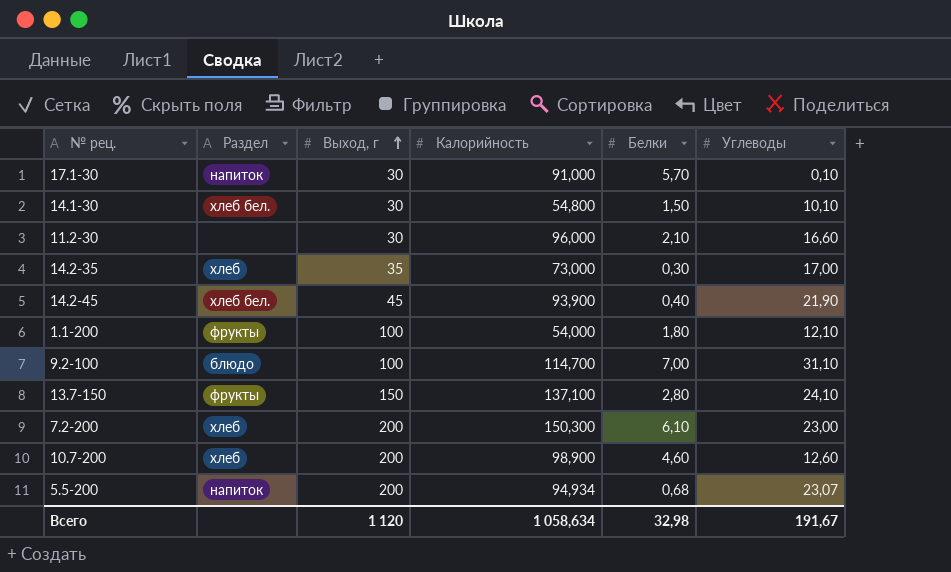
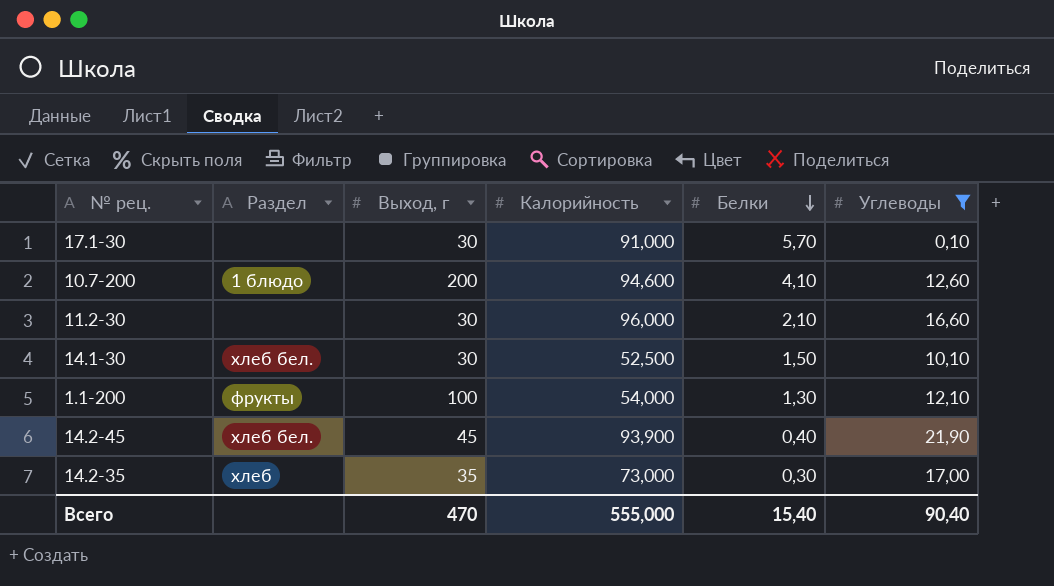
filter: none -> Углеводы <= 21,90
row order: Выход, г ascending -> Белки descending
17.1-30 | Раздел: напиток -> none
10.7-200 | Раздел: хлеб -> 1 блюдо
10.7-200 | Калорийность: 98,900 -> 94,600
10.7-200 | Белки: 4,60 -> 4,10
14.1-30 | Калорийность: 54,800 -> 52,500
1.1-200 | Белки: 1,80 -> 1,30
Всего | Выход, г: 1 120 -> 470
Всего | Калорийность: 1 058,634 -> 555,000
Всего | Белки: 32,98 -> 15,40
Всего | Углеводы: 191,67 -> 90,40

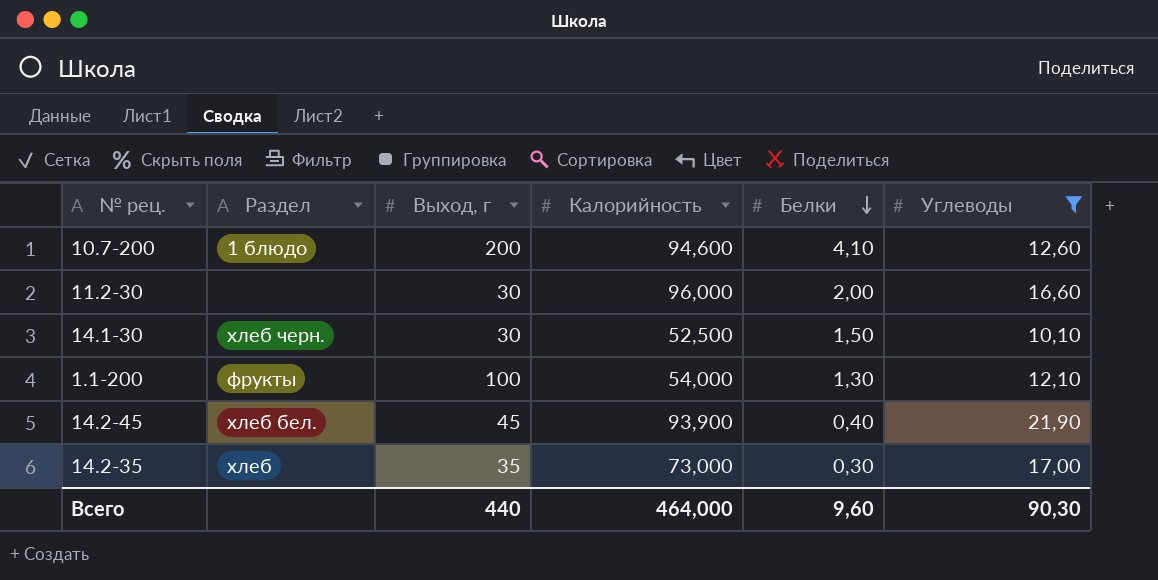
row 17.1-30: none | 30 | 91,000 | 5,70 | 0,10 -> none
11.2-30 | Белки: 2,10 -> 2,00
14.1-30 | Раздел: хлеб бел. -> хлеб черн.
Всего | Выход, г: 470 -> 440
Всего | Калорийность: 555,000 -> 464,000
Всего | Белки: 15,40 -> 9,60
Всего | Углеводы: 90,40 -> 90,30

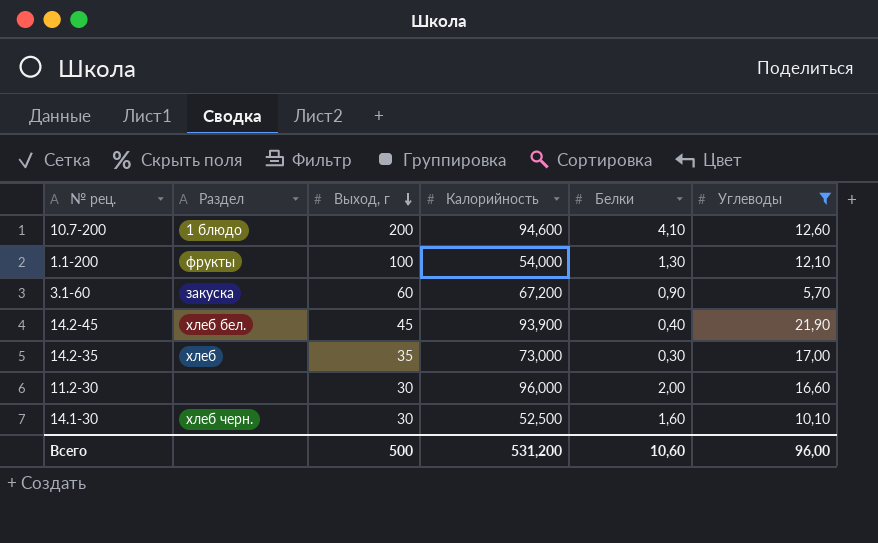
row order: Белки descending -> Выход, г descending
row 3.1-60: none -> закуска | 60 | 67,200 | 0,90 | 5,70
14.1-30 | Белки: 1,50 -> 1,60
Всего | Выход, г: 440 -> 500
Всего | Калорийность: 464,000 -> 531,200
Всего | Белки: 9,60 -> 10,60
Всего | Углеводы: 90,30 -> 96,00

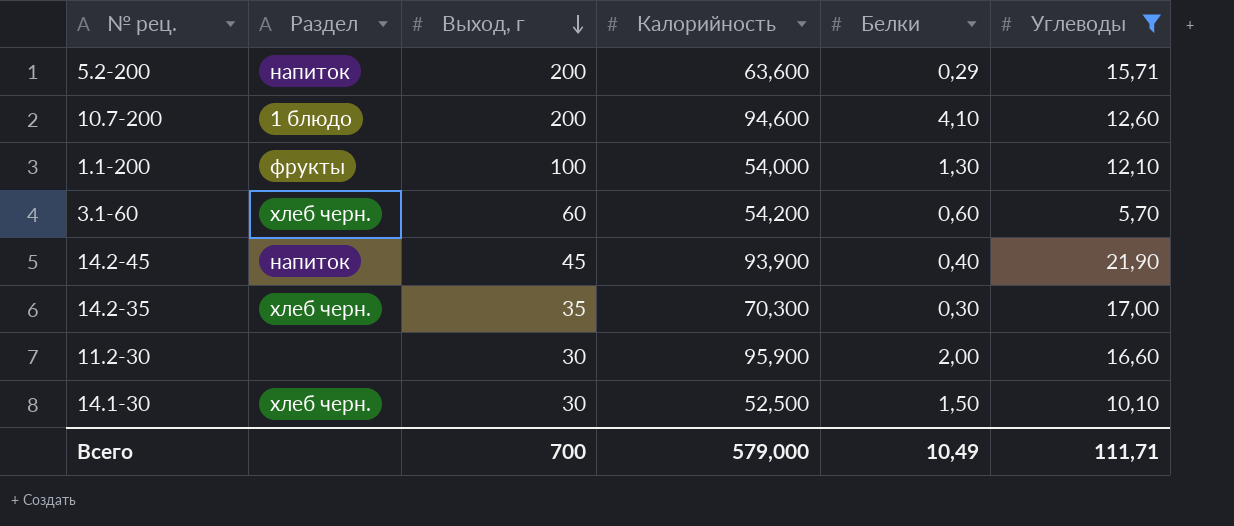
row 5.2-200: none -> напиток | 200 | 63,600 | 0,29 | 15,71
3.1-60 | Раздел: закуска -> хлеб черн.
3.1-60 | Калорийность: 67,200 -> 54,200
3.1-60 | Белки: 0,90 -> 0,60
14.2-45 | Раздел: хлеб бел. -> напиток
14.2-35 | Раздел: хлеб -> хлеб черн.
14.2-35 | Калорийность: 73,000 -> 70,300
11.2-30 | Калорийность: 96,000 -> 95,900
14.1-30 | Белки: 1,60 -> 1,50
Всего | Выход, г: 500 -> 700
Всего | Калорийность: 531,200 -> 579,000
Всего | Белки: 10,60 -> 10,49
Всего | Углеводы: 96,00 -> 111,71

